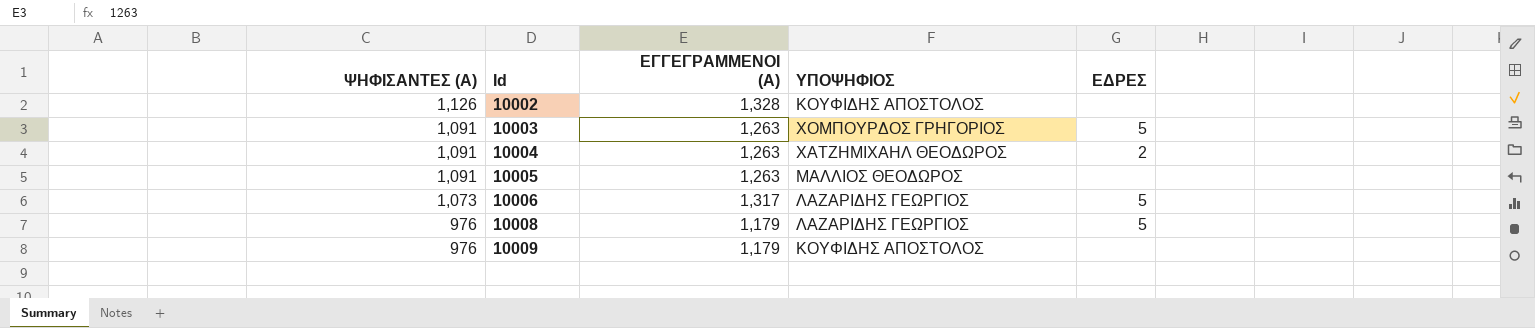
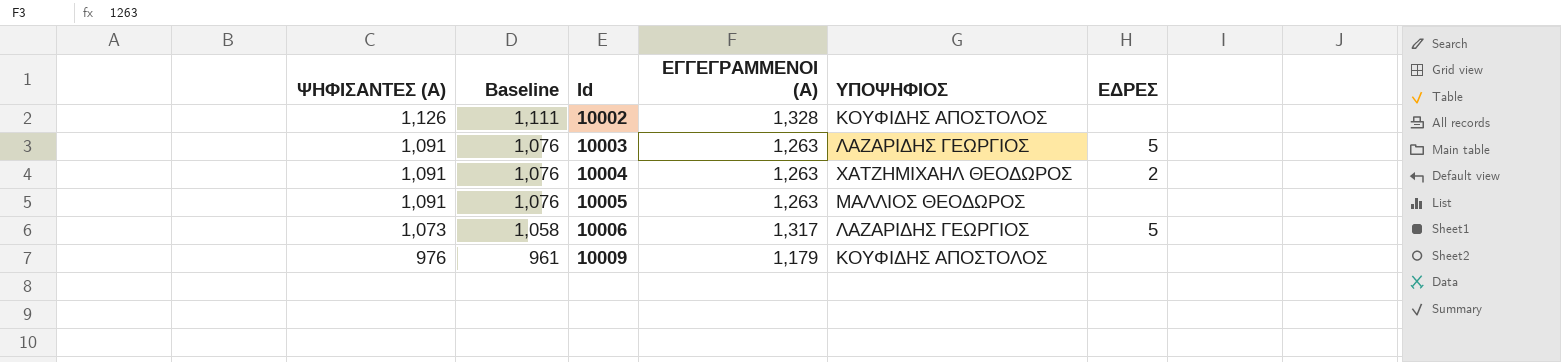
column Baseline | formula: none -> [ΨΗΦΙΣΑΝΤΕΣ (Α)] - 15
row 10008: 976 | 1,179 | ΛΑΖΑΡΙΔΗΣ ΓΕΩΡΓΙΟΣ | 5 -> none
10003 | ΥΠΟΨΗΦΙΟΣ: ΧΟΜΠΟΥΡΔΟΣ ΓΡΗΓΟΡΙΟΣ -> ΛΑΖΑΡΙΔΗΣ ΓΕΩΡΓΙΟΣ

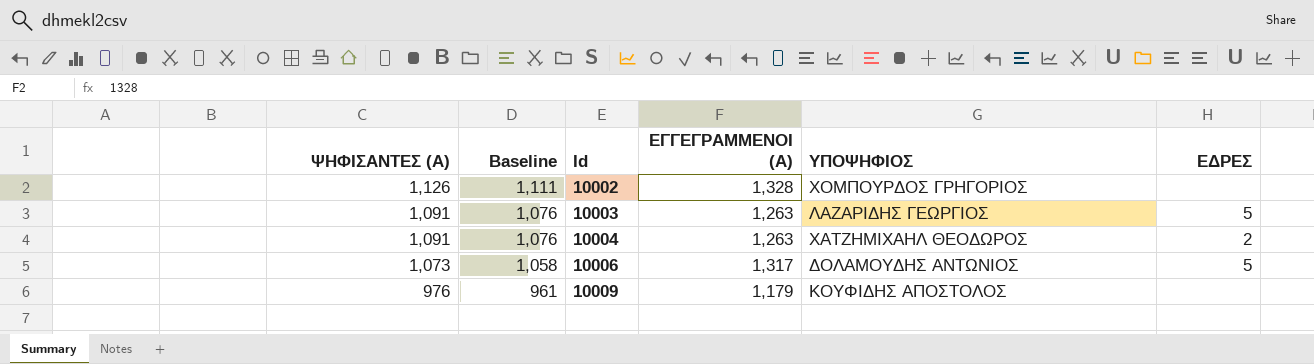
row 10005: 1,091 | 1,076 | 1,263 | ΜΑΛΛΙΟΣ ΘΕΟΔΩΡΟΣ | none -> none
10002 | ΥΠΟΨΗΦΙΟΣ: ΚΟΥΦΙΔΗΣ ΑΠΟΣΤΟΛΟΣ -> ΧΟΜΠΟΥΡΔΟΣ ΓΡΗΓΟΡΙΟΣ
10006 | ΥΠΟΨΗΦΙΟΣ: ΛΑΖΑΡΙΔΗΣ ΓΕΩΡΓΙΟΣ -> ΔΟΛΑΜΟΥΔΗΣ ΑΝΤΩΝΙΟΣ

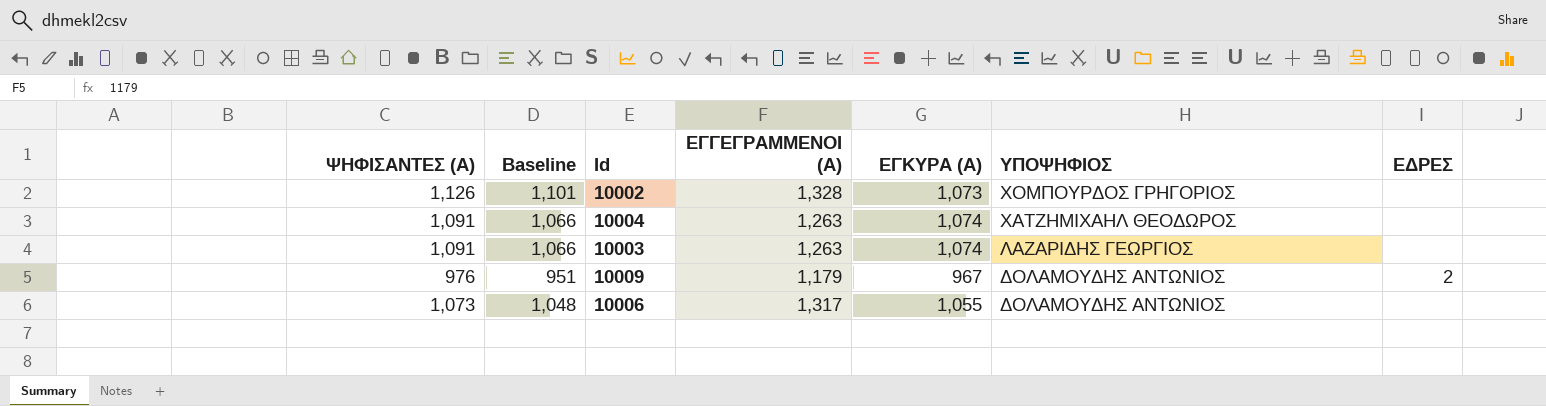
row order: ΨΗΦΙΣΑΝΤΕΣ (Α) descending -> ΥΠΟΨΗΦΙΟΣ descending
column Baseline | formula: [ΨΗΦΙΣΑΝΤΕΣ (Α)] - 15 -> [ΨΗΦΙΣΑΝΤΕΣ (Α)] - 25
column ΕΓΚΥΡΑ (Α) | position: none -> 5
10004 | ΕΔΡΕΣ: 2 -> none
10003 | ΕΔΡΕΣ: 5 -> none
10009 | ΥΠΟΨΗΦΙΟΣ: ΚΟΥΦΙΔΗΣ ΑΠΟΣΤΟΛΟΣ -> ΔΟΛΑΜΟΥΔΗΣ ΑΝΤΩΝΙΟΣ
10009 | ΕΔΡΕΣ: none -> 2
10006 | ΕΔΡΕΣ: 5 -> none

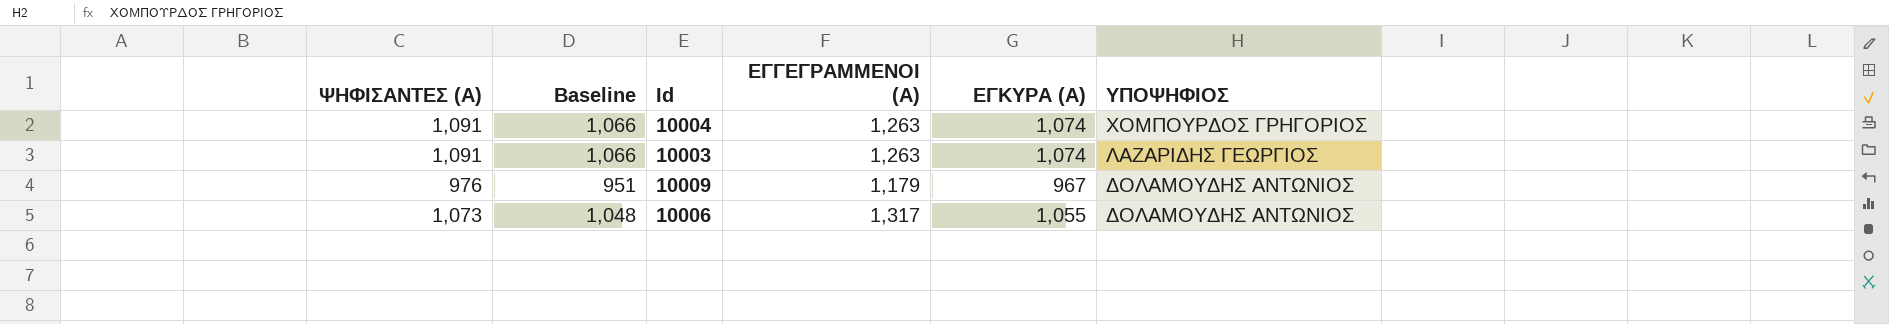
column ΕΔΡΕΣ | position: 7 -> none
row 10002: 1,126 | 1,101 | 1,328 | 1,073 | ΧΟΜΠΟΥΡΔΟΣ ΓΡΗΓΟΡΙΟΣ | none -> none
10004 | ΥΠΟΨΗΦΙΟΣ: ΧΑΤΖΗΜΙΧΑΗΛ ΘΕΟΔΩΡΟΣ -> ΧΟΜΠΟΥΡΔΟΣ ΓΡΗΓΟΡΙΟΣ

